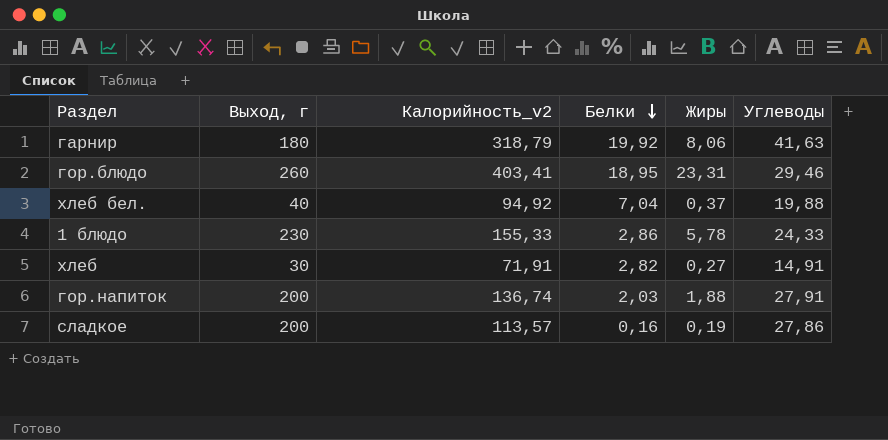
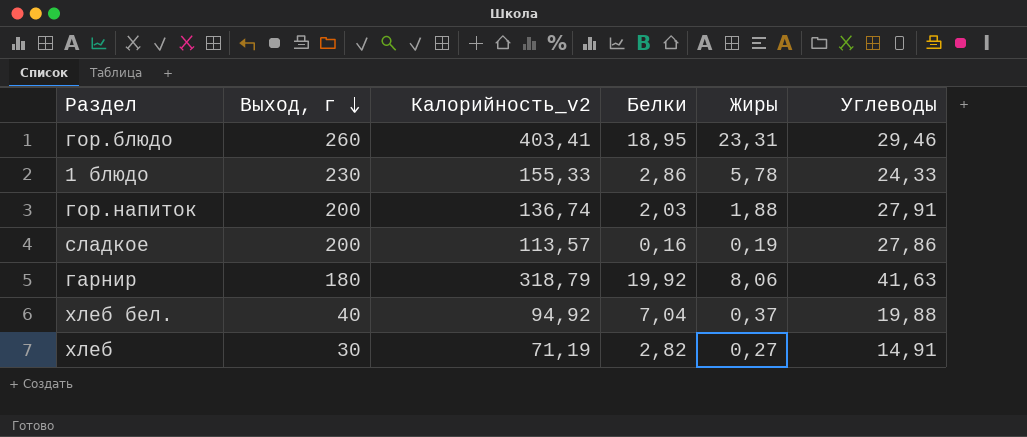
row order: Белки descending -> Выход, г descending
хлеб | Калорийность_v2: 71,91 -> 71,19

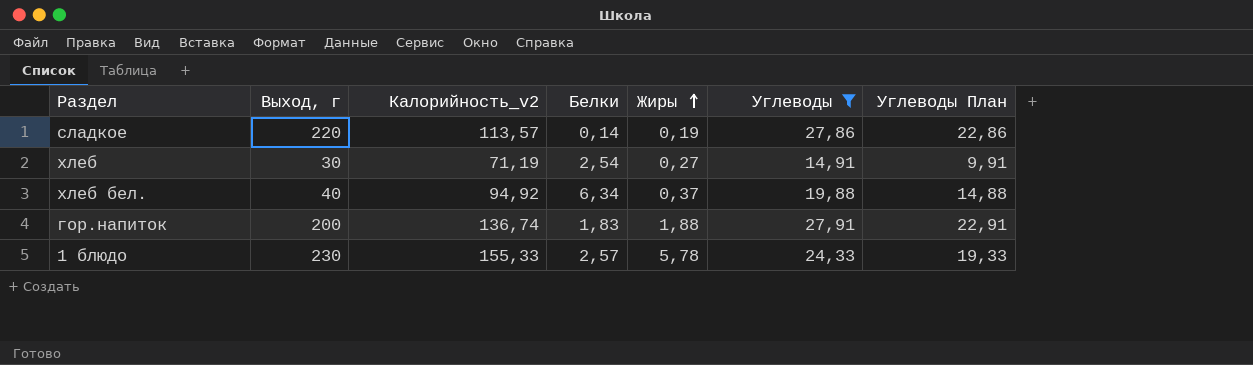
filter: none -> Углеводы <= 27,91
row order: Выход, г descending -> Жиры ascending
column Углеводы План | formula: none -> [Углеводы] - 5
сладкое | Выход, г: 200 -> 220
сладкое | Белки: 0,16 -> 0,14
хлеб | Белки: 2,82 -> 2,54
хлеб бел. | Белки: 7,04 -> 6,34
гор.напиток | Белки: 2,03 -> 1,83
1 блюдо | Белки: 2,86 -> 2,57

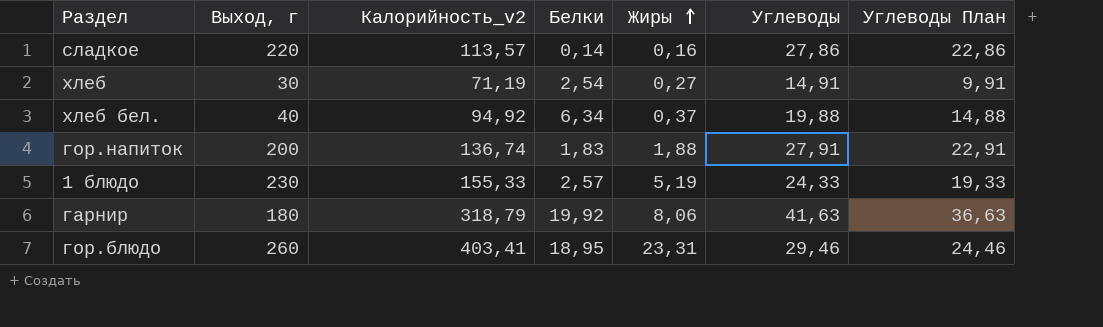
filter: Углеводы <= 27,91 -> none
сладкое | Жиры: 0,19 -> 0,16
1 блюдо | Жиры: 5,78 -> 5,19

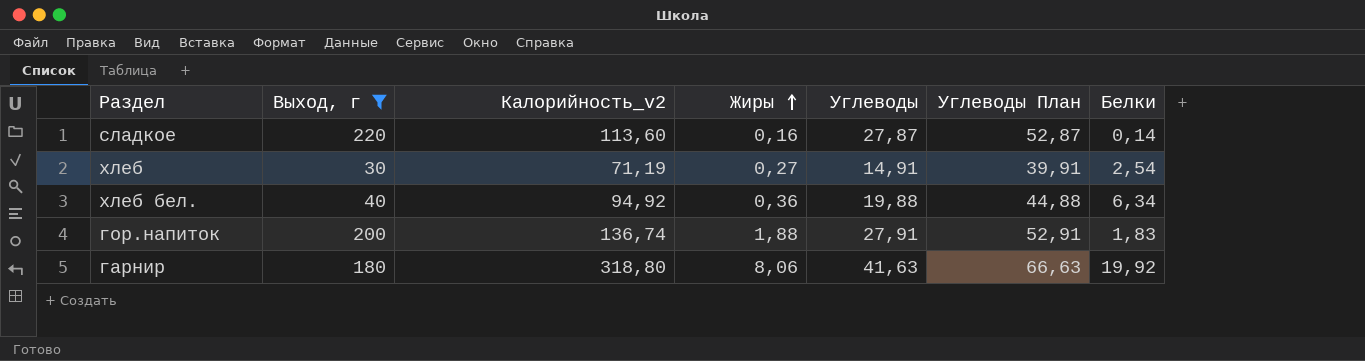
filter: none -> Выход, г <= 220
column Углеводы План | formula: [Углеводы] - 5 -> [Углеводы] + 25
column Белки | position: 4 -> 7
сладкое | Калорийность_v2: 113,57 -> 113,60
сладкое | Углеводы: 27,86 -> 27,87
хлеб бел. | Жиры: 0,37 -> 0,36
гарнир | Калорийность_v2: 318,79 -> 318,80

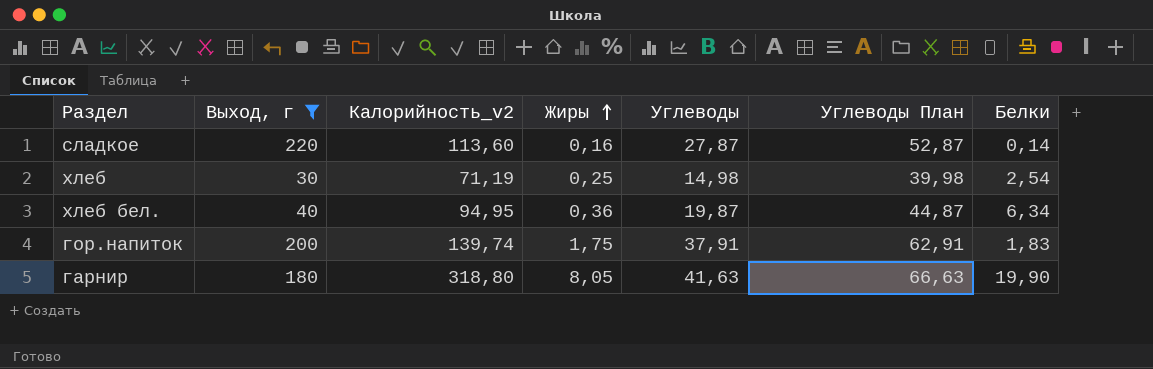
хлеб | Жиры: 0,27 -> 0,25
хлеб | Углеводы: 14,91 -> 14,98
хлеб | Углеводы План: 39,91 -> 39,98
хлеб бел. | Калорийность_v2: 94,92 -> 94,95
хлеб бел. | Углеводы: 19,88 -> 19,87
хлеб бел. | Углеводы План: 44,88 -> 44,87
гор.напиток | Калорийность_v2: 136,74 -> 139,74
гор.напиток | Жиры: 1,88 -> 1,75
гор.напиток | Углеводы: 27,91 -> 37,91
гор.напиток | Углеводы План: 52,91 -> 62,91
гарнир | Жиры: 8,06 -> 8,05
гарнир | Белки: 19,92 -> 19,90

